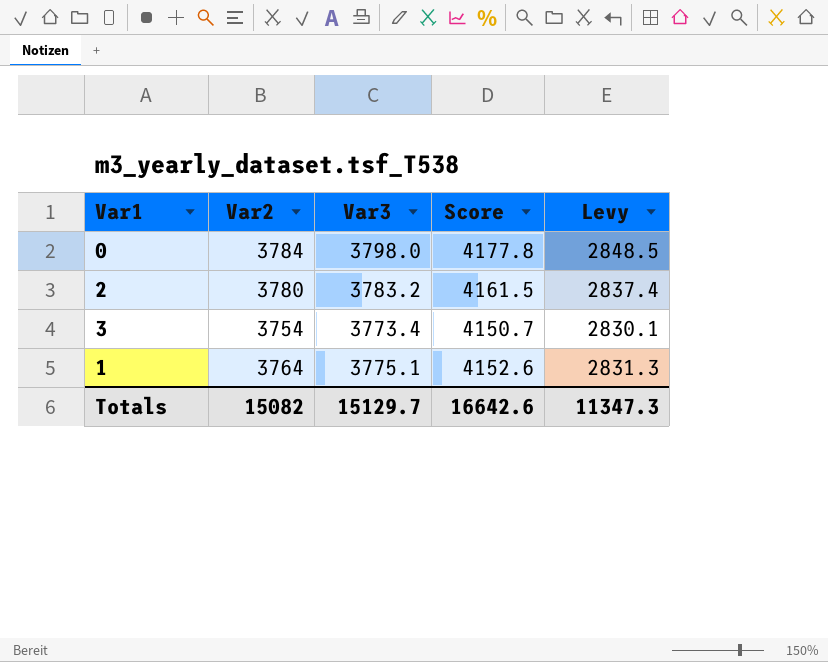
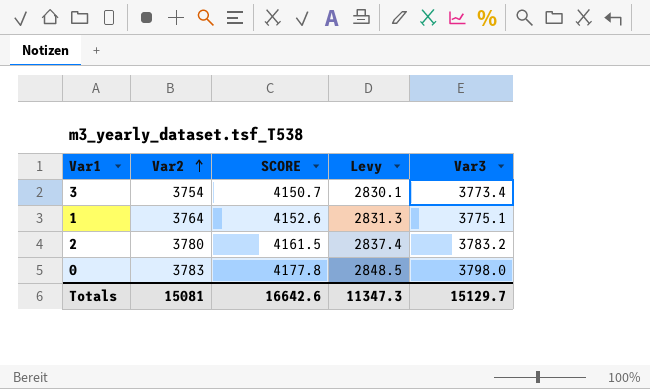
row order: none -> Var2 ascending
column name: Score -> SCORE
column Var3 | position: 3 -> 5
0 | Var2: 3784 -> 3783
Totals | Var2: 15082 -> 15081

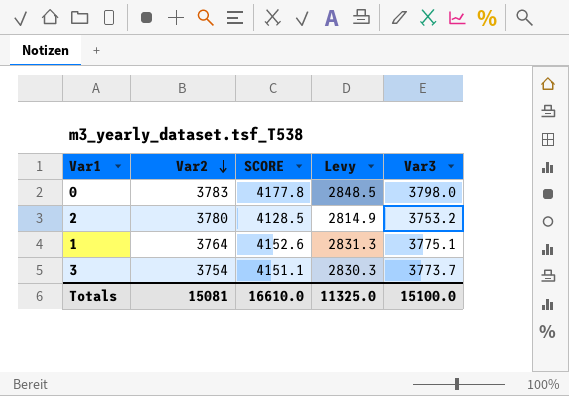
row order: Var2 ascending -> Var2 descending
2 | SCORE: 4161.5 -> 4128.5
2 | Levy: 2837.4 -> 2814.9
2 | Var3: 3783.2 -> 3753.2
3 | SCORE: 4150.7 -> 4151.1
3 | Levy: 2830.1 -> 2830.3
3 | Var3: 3773.4 -> 3773.7
Totals | SCORE: 16642.6 -> 16610.0
Totals | Levy: 11347.3 -> 11325.0
Totals | Var3: 15129.7 -> 15100.0

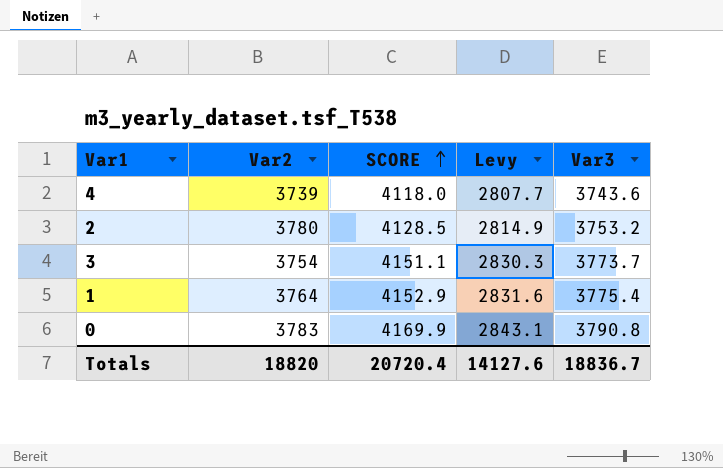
row order: Var2 descending -> SCORE ascending
row 4: none -> 3739 | 4118.0 | 2807.7 | 3743.6
1 | SCORE: 4152.6 -> 4152.9
1 | Levy: 2831.3 -> 2831.6
1 | Var3: 3775.1 -> 3775.4
0 | SCORE: 4177.8 -> 4169.9
0 | Levy: 2848.5 -> 2843.1
0 | Var3: 3798.0 -> 3790.8
Totals | Var2: 15081 -> 18820
Totals | SCORE: 16610.0 -> 20720.4
Totals | Levy: 11325.0 -> 14127.6
Totals | Var3: 15100.0 -> 18836.7

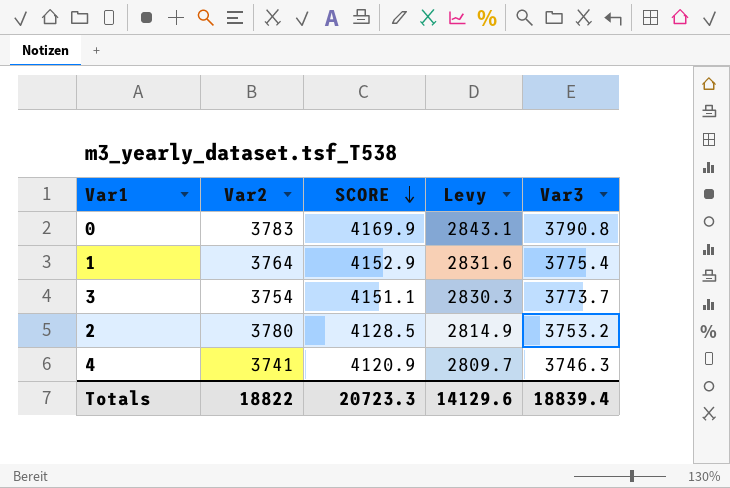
row order: SCORE ascending -> SCORE descending
4 | Var2: 3739 -> 3741
4 | SCORE: 4118.0 -> 4120.9
4 | Levy: 2807.7 -> 2809.7
4 | Var3: 3743.6 -> 3746.3
Totals | Var2: 18820 -> 18822
Totals | SCORE: 20720.4 -> 20723.3
Totals | Levy: 14127.6 -> 14129.6
Totals | Var3: 18836.7 -> 18839.4

